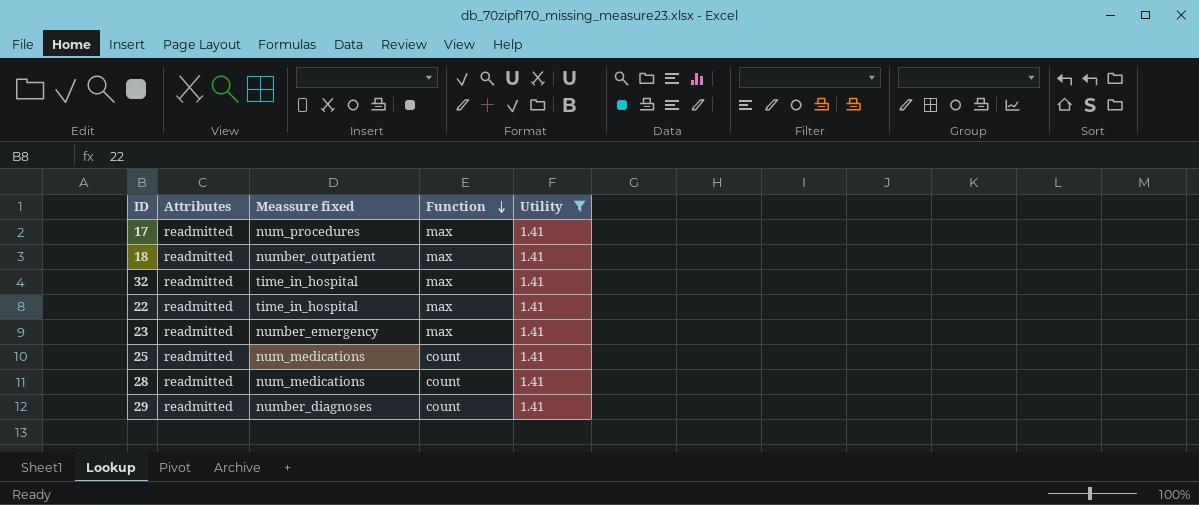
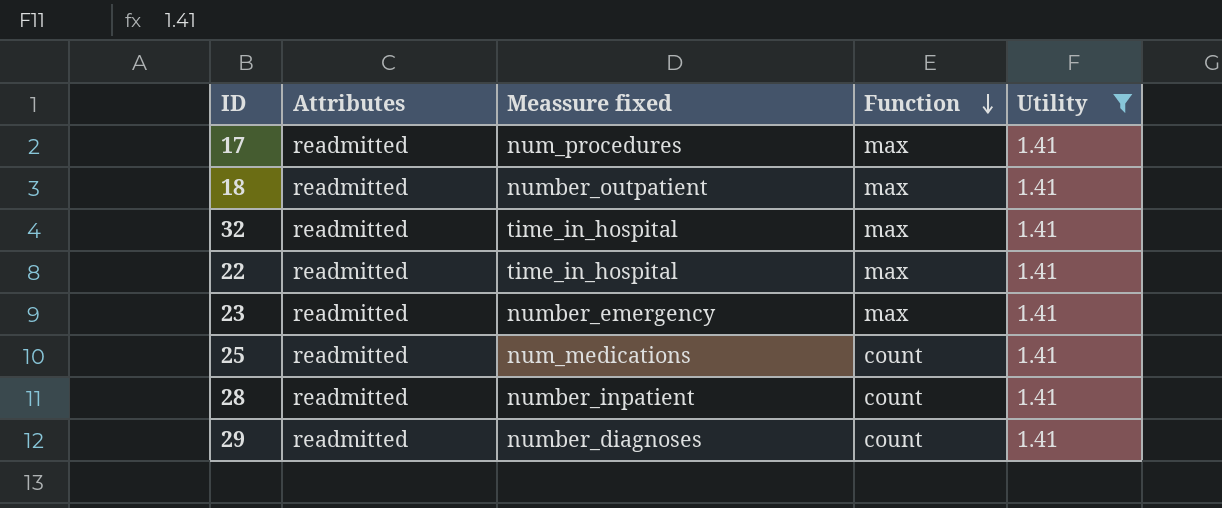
28 | Meassure fixed: num_medications -> number_inpatient

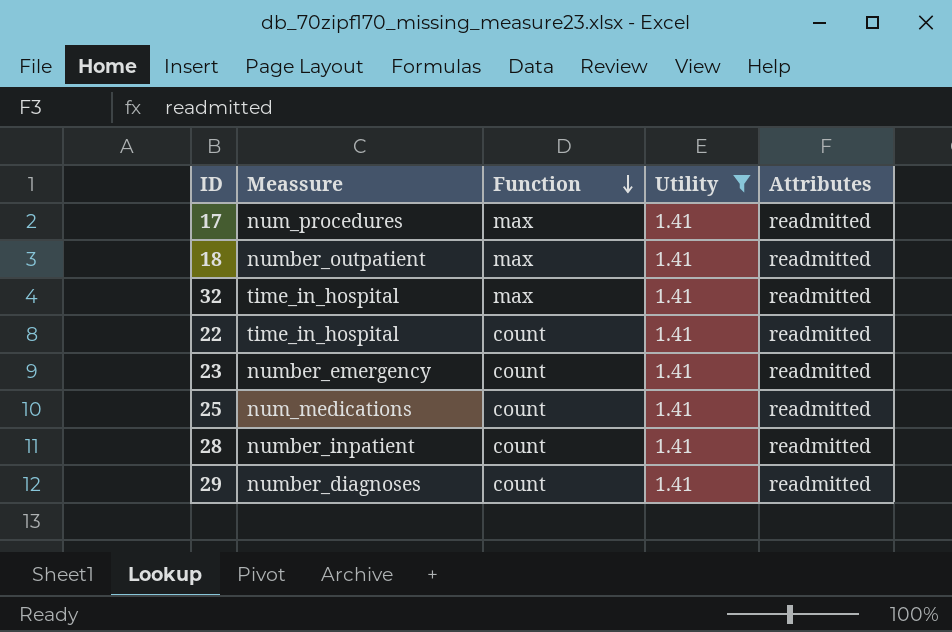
column name: Meassure fixed -> Meassure
column Attributes | position: 2 -> 5
22 | Function: max -> count
23 | Function: max -> count

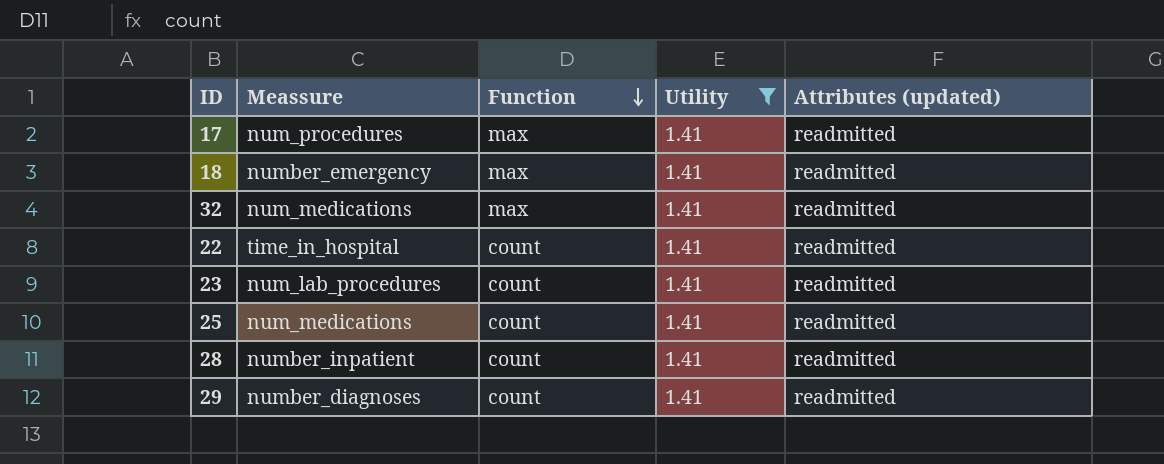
column name: Attributes -> Attributes (updated)
18 | Meassure: number_outpatient -> number_emergency
32 | Meassure: time_in_hospital -> num_medications
23 | Meassure: number_emergency -> num_lab_procedures

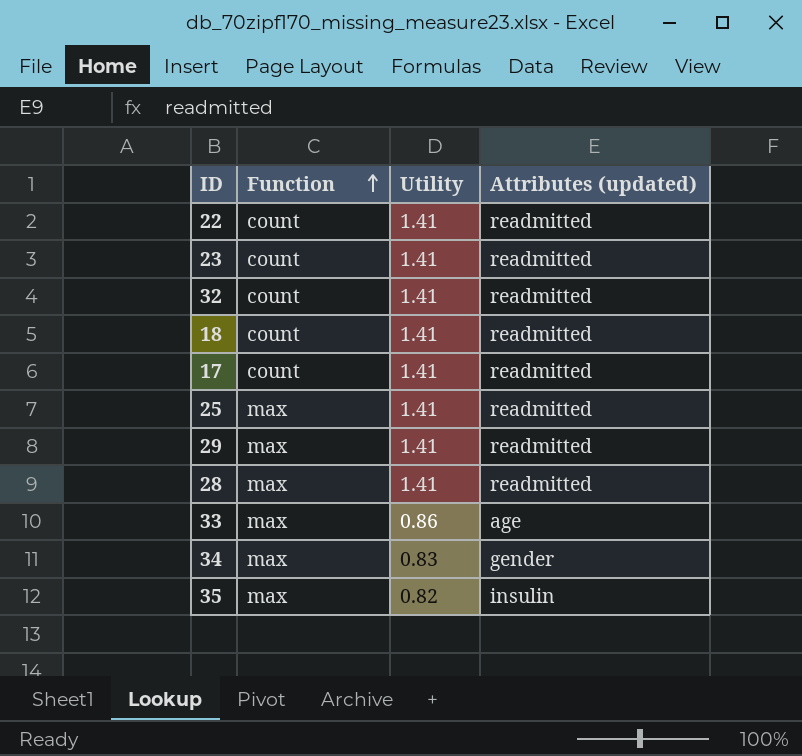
filter: Utility = 1.41 -> none
row order: Function descending -> Function ascending
column Meassure | position: 2 -> none
32 | Function: max -> count
18 | Function: max -> count
17 | Function: max -> count
25 | Function: count -> max
29 | Function: count -> max
28 | Function: count -> max

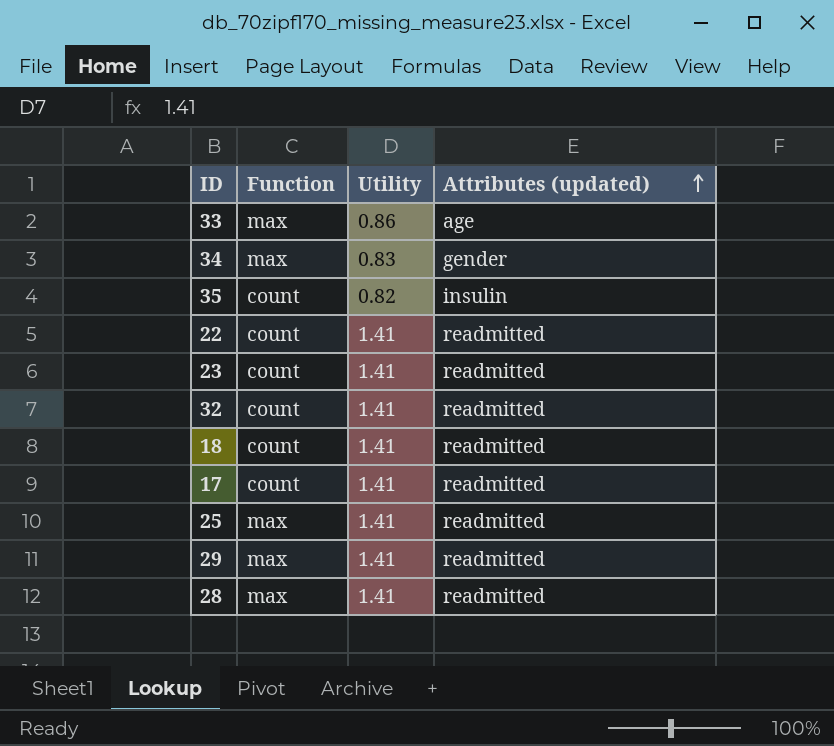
row order: Function ascending -> Attributes (updated) ascending
35 | Function: max -> count

